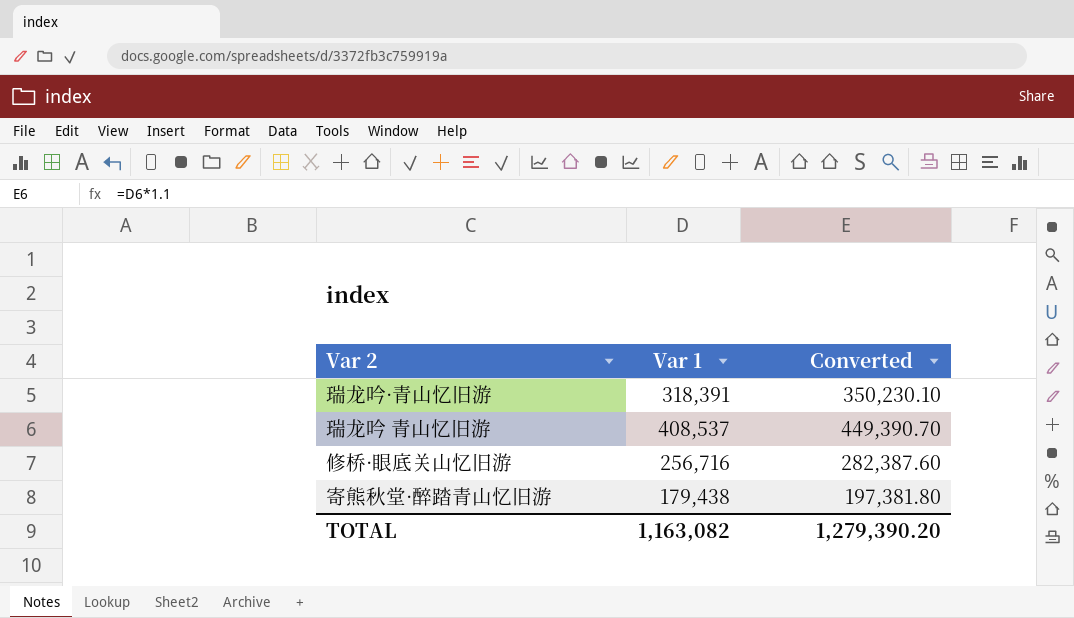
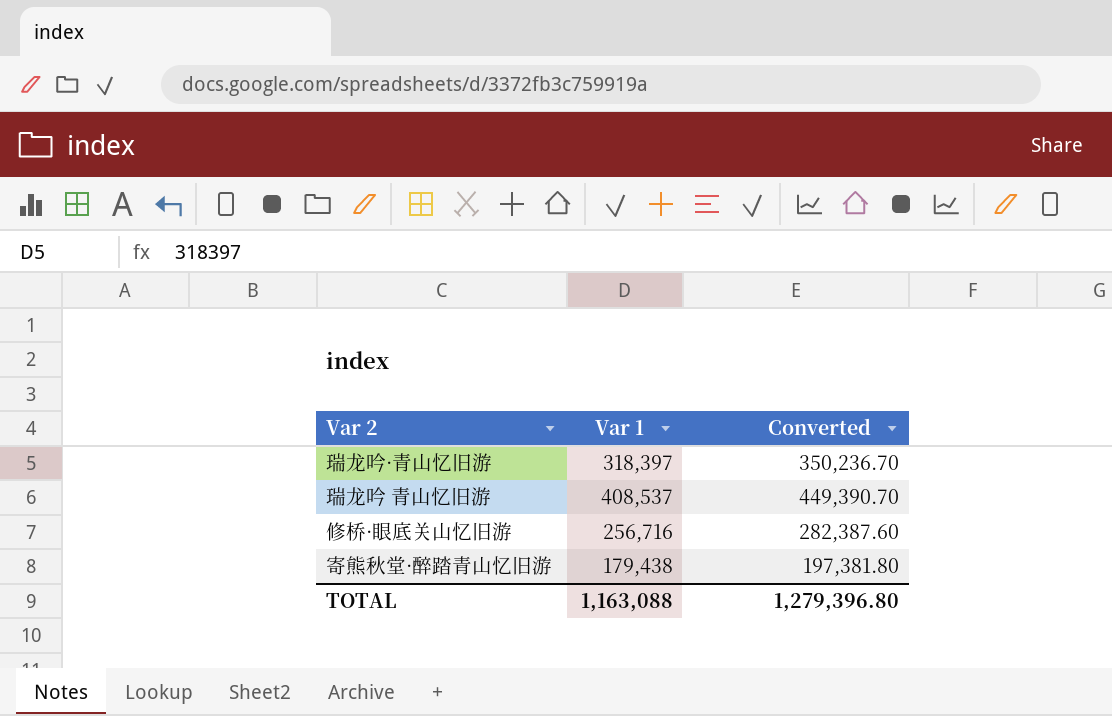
瑞龙吟·青山忆旧游 | Var 1: 318,391 -> 318,397
瑞龙吟·青山忆旧游 | Converted: 350,230.10 -> 350,236.70
TOTAL | Var 1: 1,163,082 -> 1,163,088
TOTAL | Converted: 1,279,390.20 -> 1,279,396.80

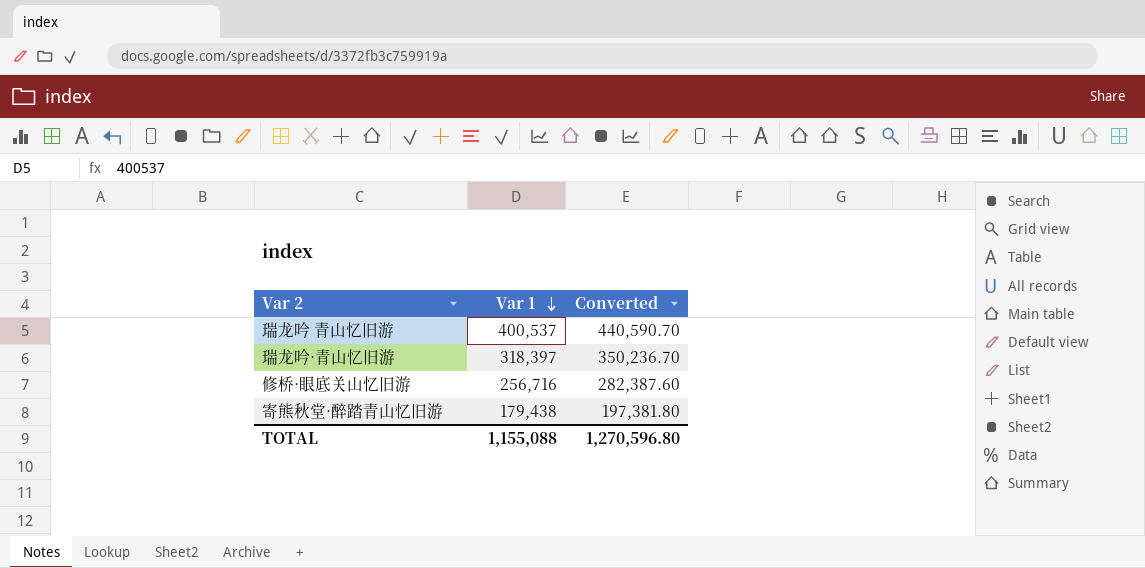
row order: none -> Var 1 descending
瑞龙吟 青山忆旧游 | Var 1: 408,537 -> 400,537
瑞龙吟 青山忆旧游 | Converted: 449,390.70 -> 440,590.70
TOTAL | Var 1: 1,163,088 -> 1,155,088
TOTAL | Converted: 1,279,396.80 -> 1,270,596.80

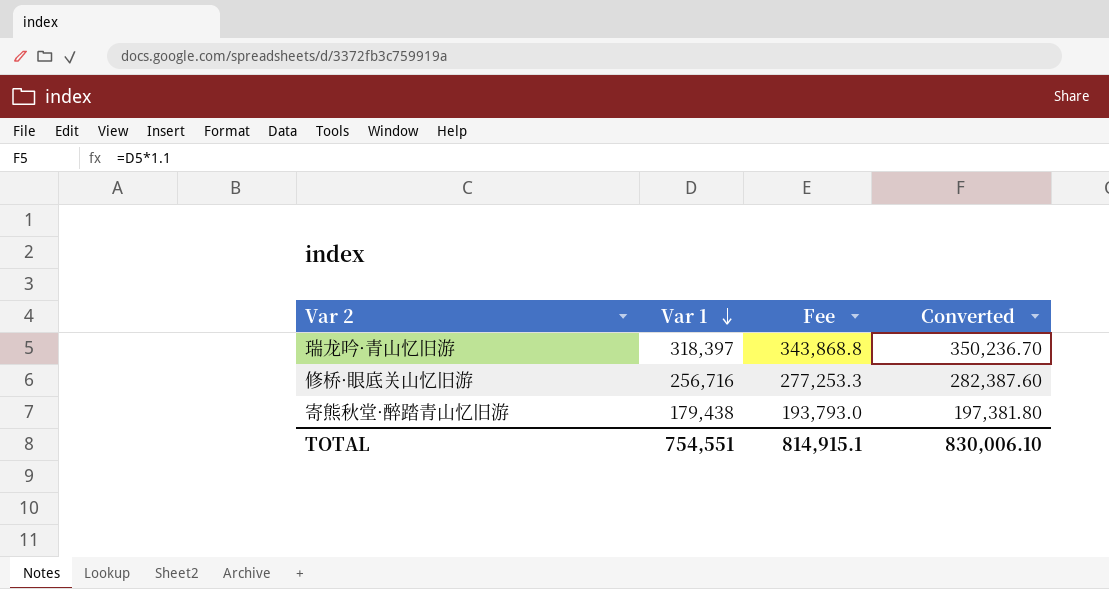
column Fee | formula: none -> [Var 1] * 1.08
row 瑞龙吟 青山忆旧游: 400,537 | 440,590.70 -> none
TOTAL | Var 1: 1,155,088 -> 754,551
TOTAL | Converted: 1,270,596.80 -> 830,006.10

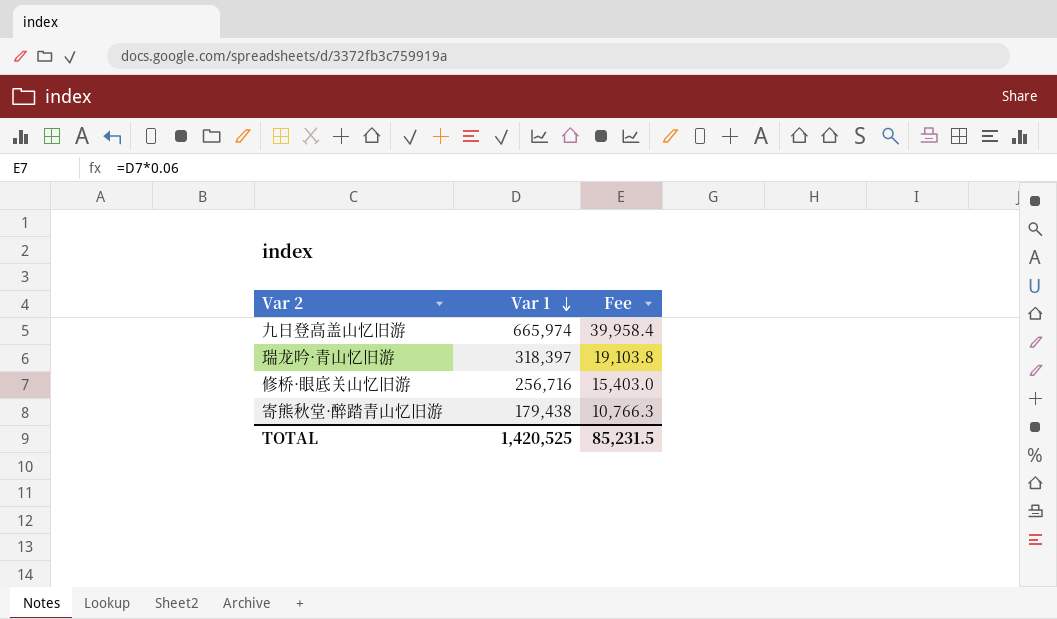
column Converted | formula: [Var 1] * 1.1 -> none
column Fee | formula: [Var 1] * 1.08 -> [Var 1] * 0.06
row 九日登高盖山忆旧游: none -> 665,974 | 39,958.4
TOTAL | Var 1: 754,551 -> 1,420,525
TOTAL | Fee: 814,915.1 -> 85,231.5

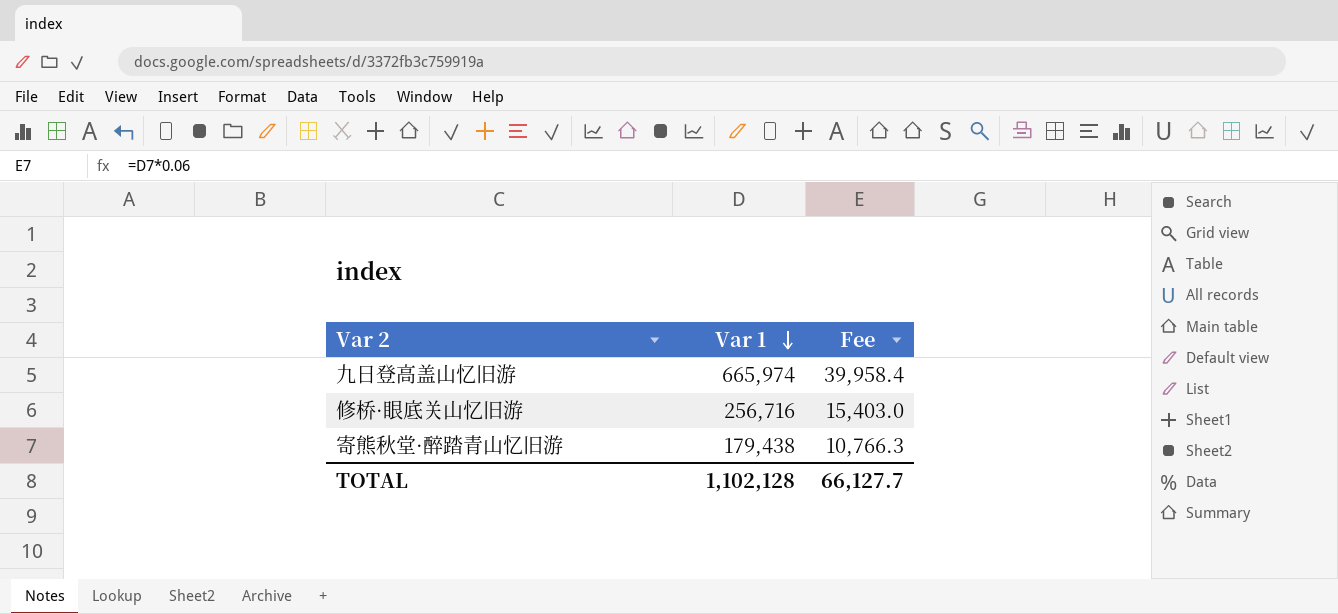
row 瑞龙吟·青山忆旧游: 318,397 | 19,103.8 -> none
TOTAL | Var 1: 1,420,525 -> 1,102,128
TOTAL | Fee: 85,231.5 -> 66,127.7

